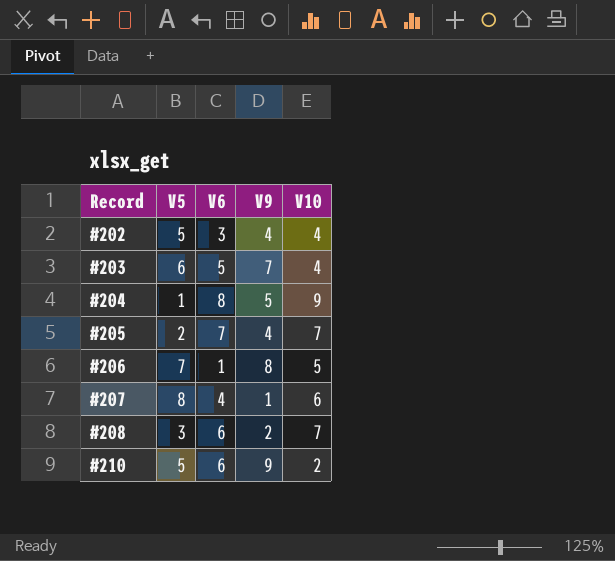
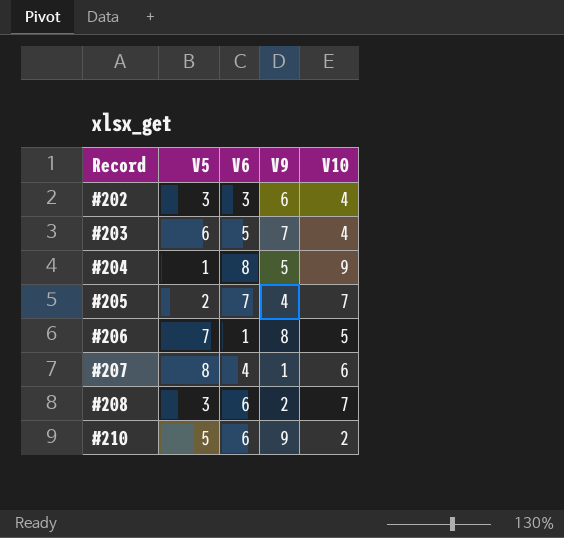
#202 | V5: 5 -> 3
#202 | V9: 4 -> 6

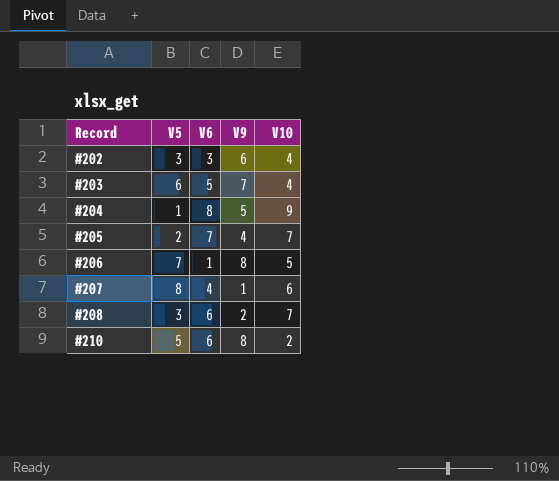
#210 | V9: 9 -> 8

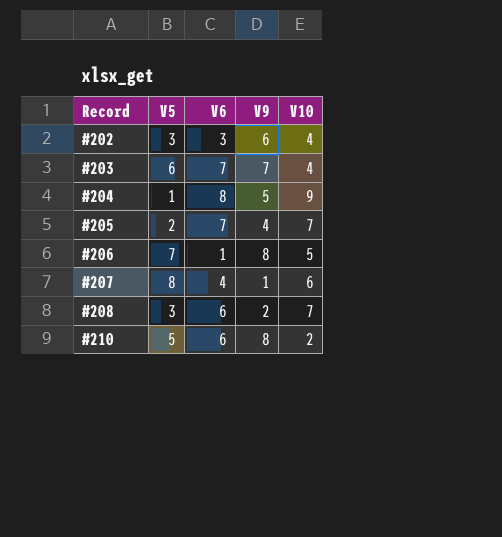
#203 | V6: 5 -> 7

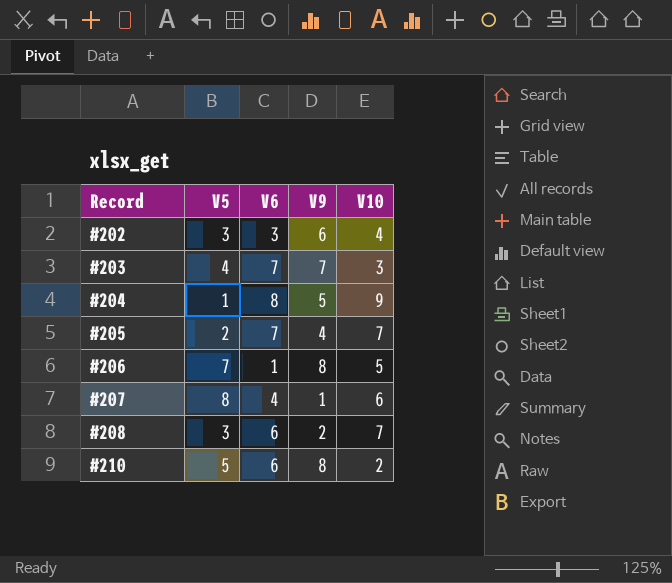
#203 | V5: 6 -> 4
#203 | V10: 4 -> 3

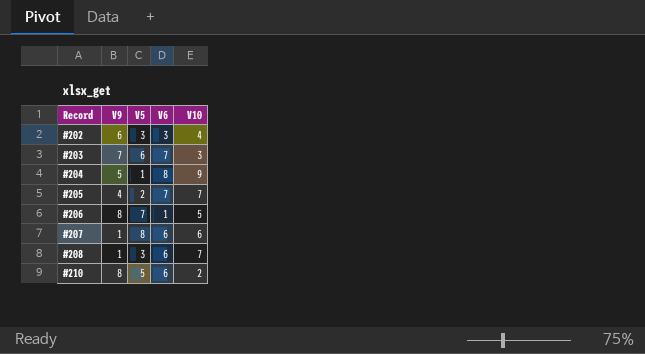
column V9 | position: 4 -> 2
#203 | V5: 4 -> 6
#207 | V6: 4 -> 6
#208 | V9: 2 -> 1

